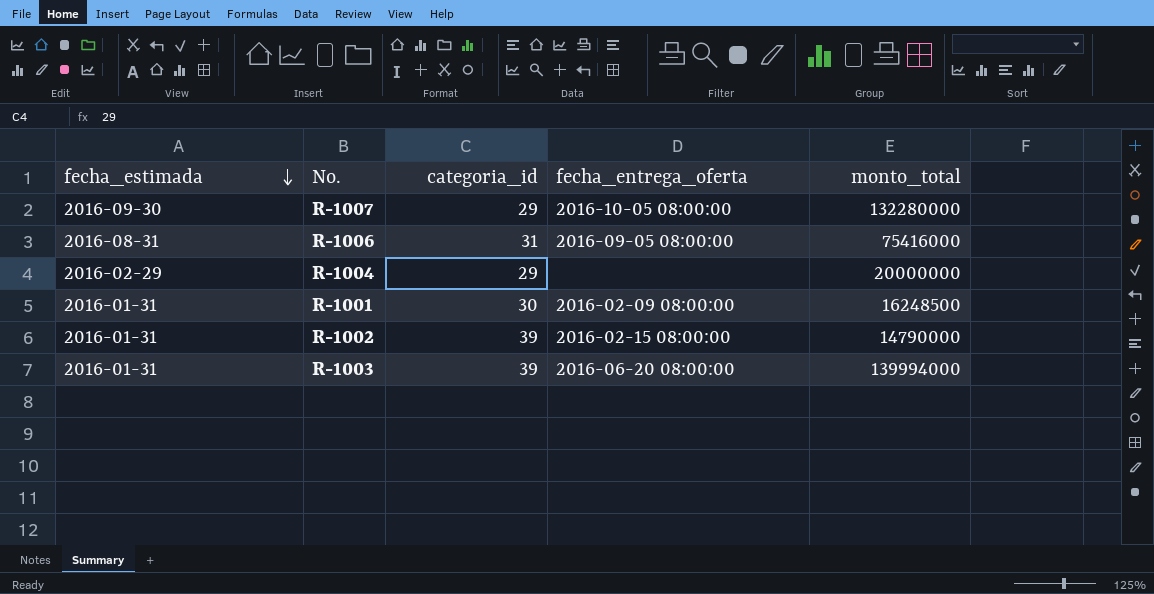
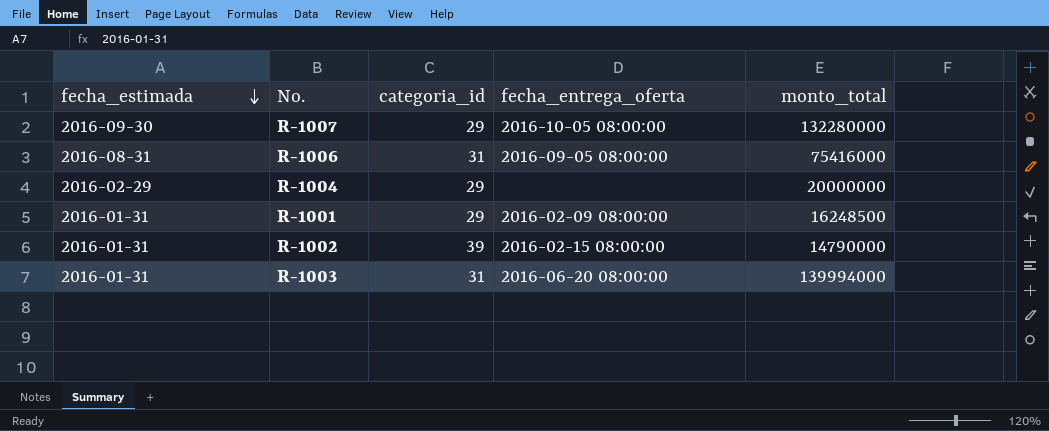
R-1001 | categoria_id: 30 -> 29
R-1003 | categoria_id: 39 -> 31

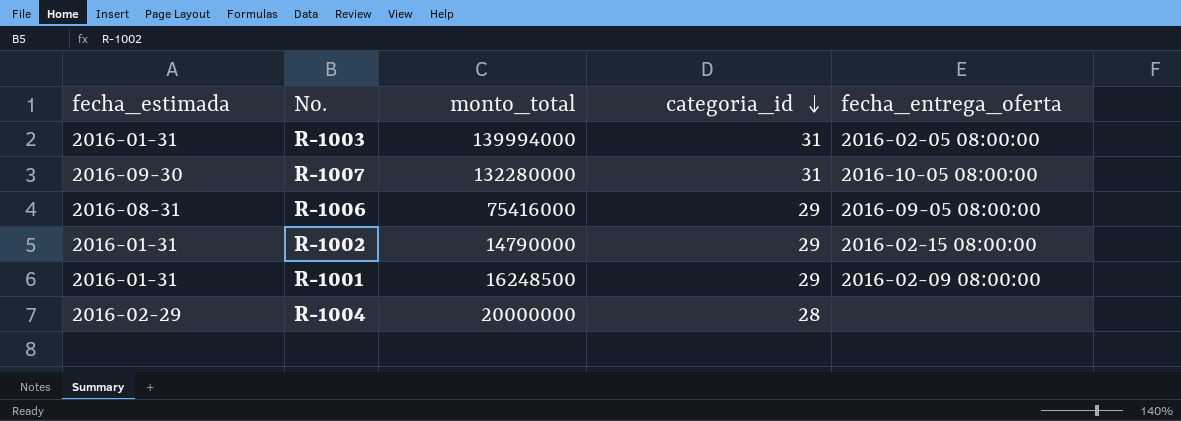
row order: fecha_estimada descending -> categoria_id descending
column monto_total | position: 5 -> 3
R-1003 | fecha_entrega_oferta: 2016-06-20 08:00:00 -> 2016-02-05 08:00:00
R-1007 | categoria_id: 29 -> 31
R-1006 | categoria_id: 31 -> 29
R-1002 | categoria_id: 39 -> 29
R-1004 | categoria_id: 29 -> 28

